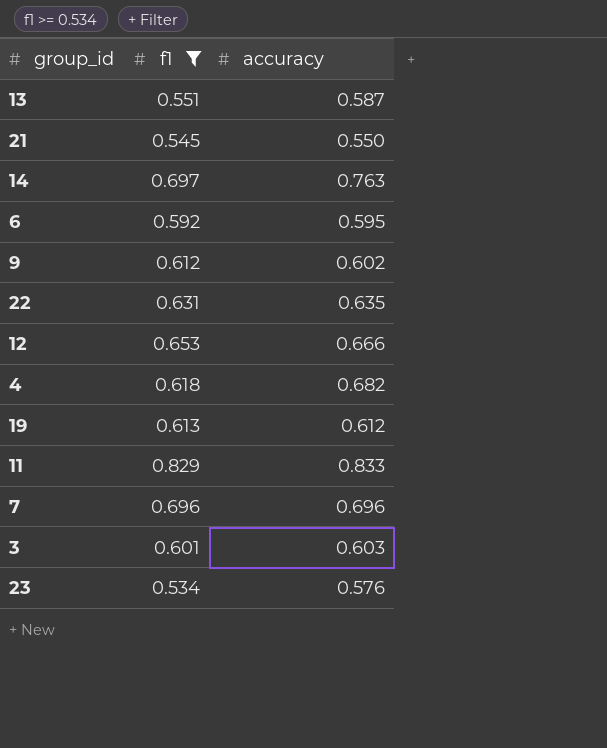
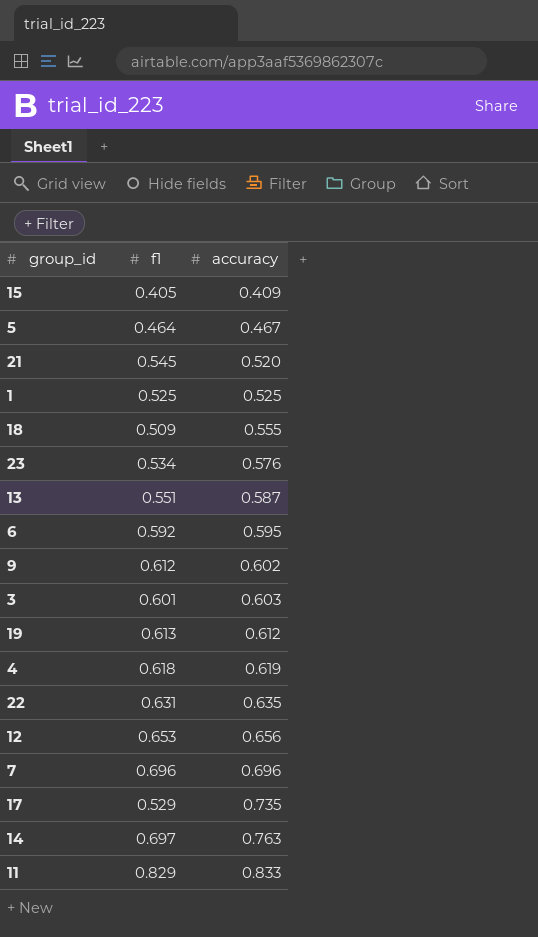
filter: f1 >= 0.534 -> none
row order: none -> accuracy ascending
21 | accuracy: 0.550 -> 0.520
4 | accuracy: 0.682 -> 0.619
12 | accuracy: 0.666 -> 0.656

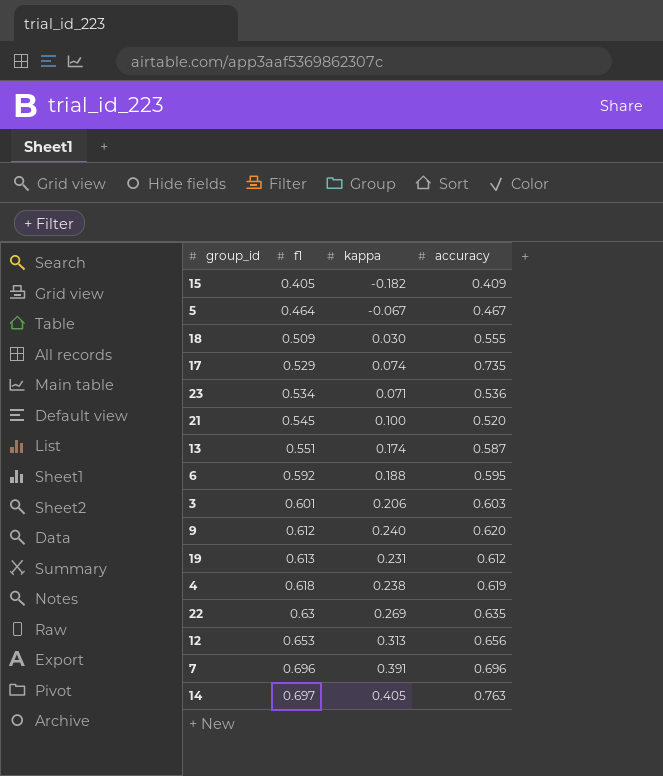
row order: accuracy ascending -> f1 ascending
column kappa | position: none -> 3
row 1: 0.525 | 0.525 -> none
row 11: 0.829 | 0.833 -> none
23 | accuracy: 0.576 -> 0.536
9 | accuracy: 0.602 -> 0.620
22 | f1: 0.631 -> 0.63

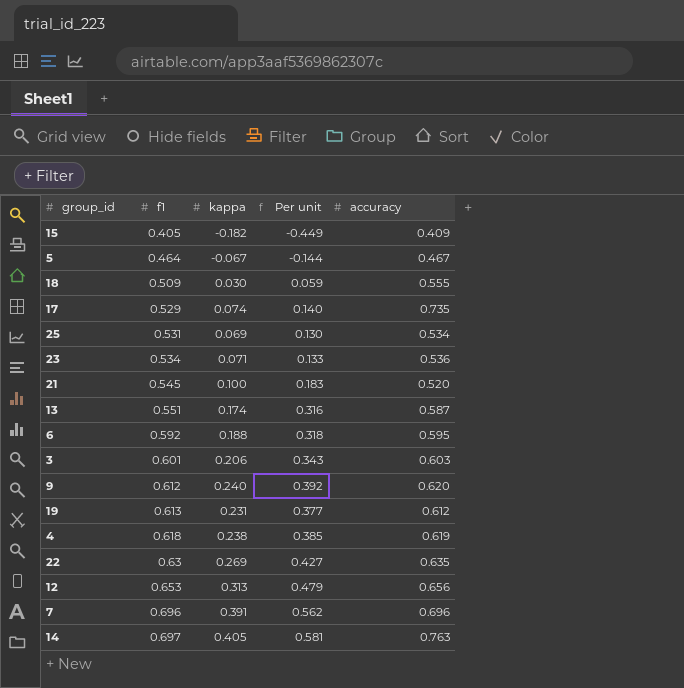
column Per unit | formula: none -> [kappa] / [f1]
row 25: none -> 0.531 | 0.069 | 0.130 | 0.534

